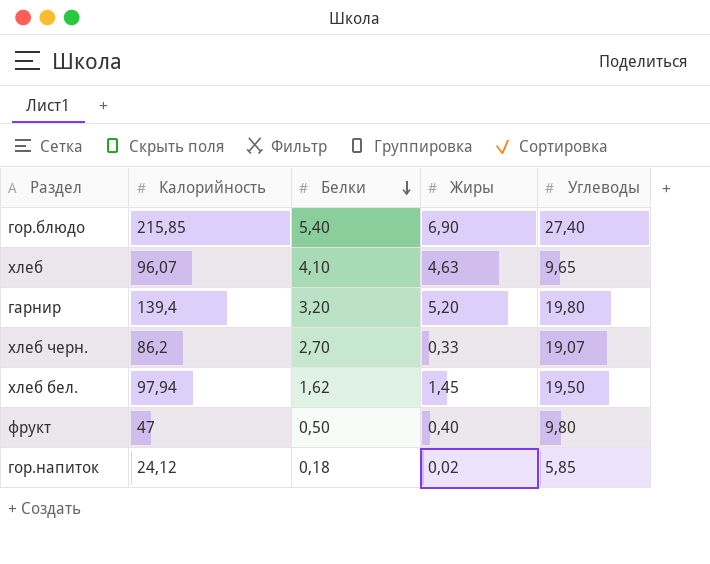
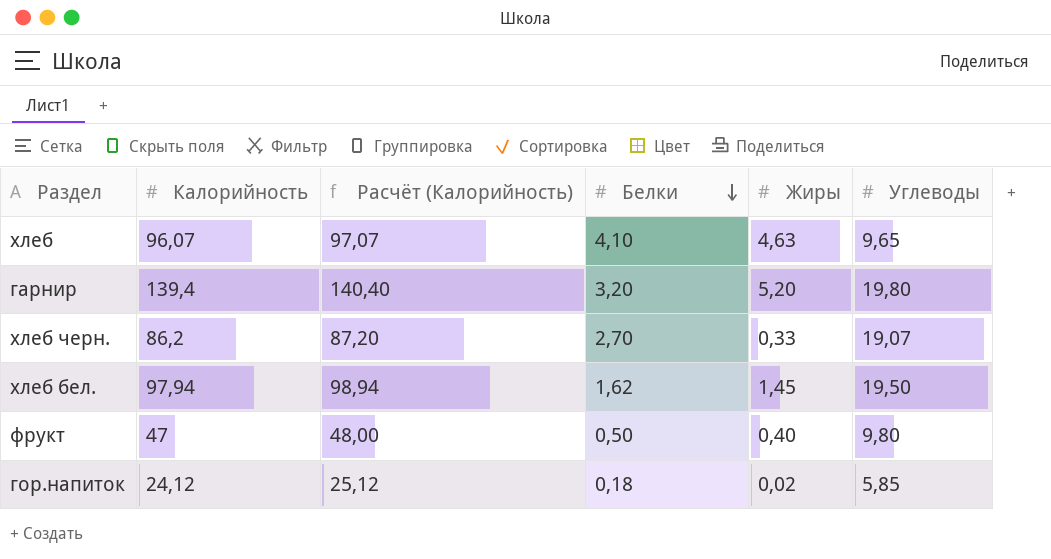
column Расчёт (Калорийность) | formula: none -> [Калорийность] + 1
row гор.блюдо: 215,85 | 5,40 | 6,90 | 27,40 -> none

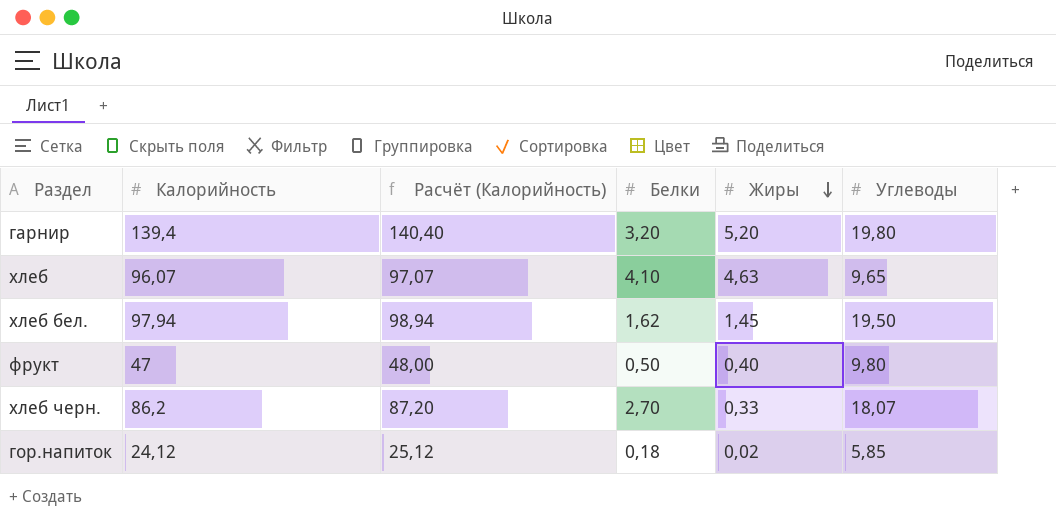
row order: Белки descending -> Жиры descending
хлеб черн. | Углеводы: 19,07 -> 18,07

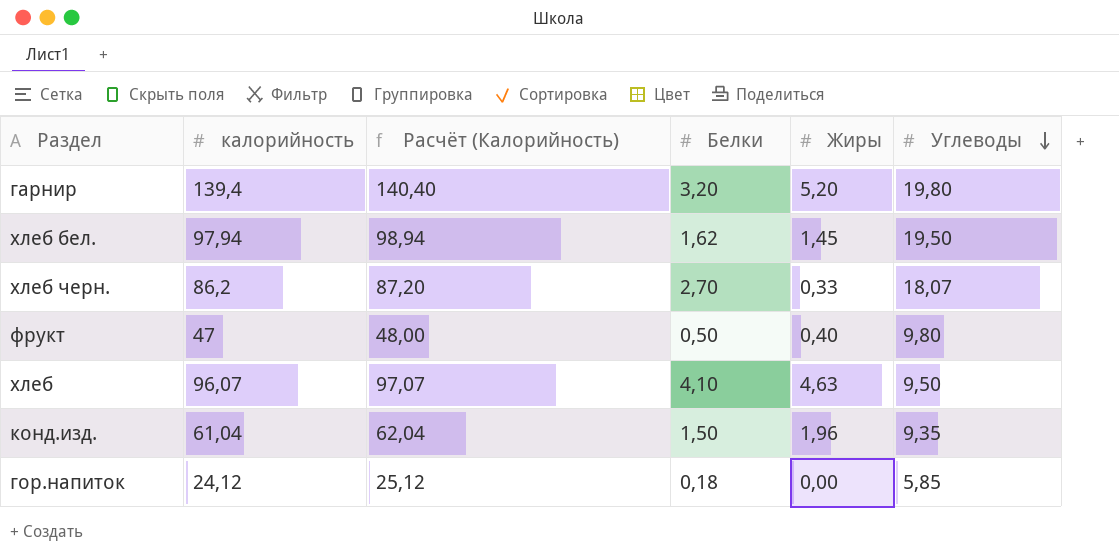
row order: Жиры descending -> Углеводы descending
column name: Калорийность -> калорийность
хлеб | Углеводы: 9,65 -> 9,50
row конд.изд.: none -> 61,04 | 62,04 | 1,50 | 1,96 | 9,35
гор.напиток | Жиры: 0,02 -> 0,00

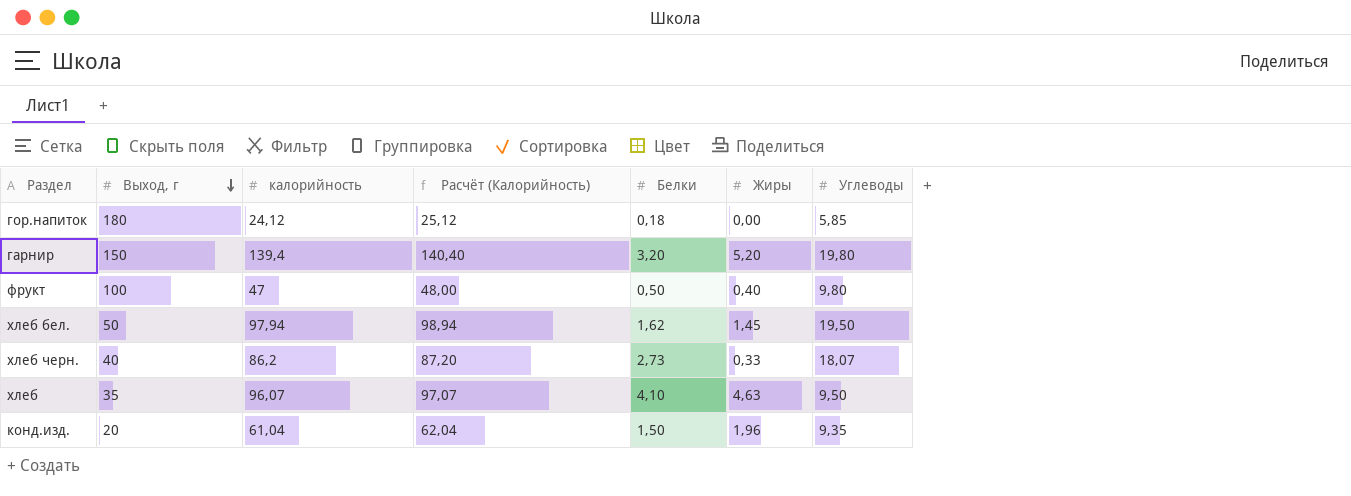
row order: Углеводы descending -> Выход, г descending
column Выход, г | position: none -> 2
хлеб черн. | Белки: 2,70 -> 2,73

